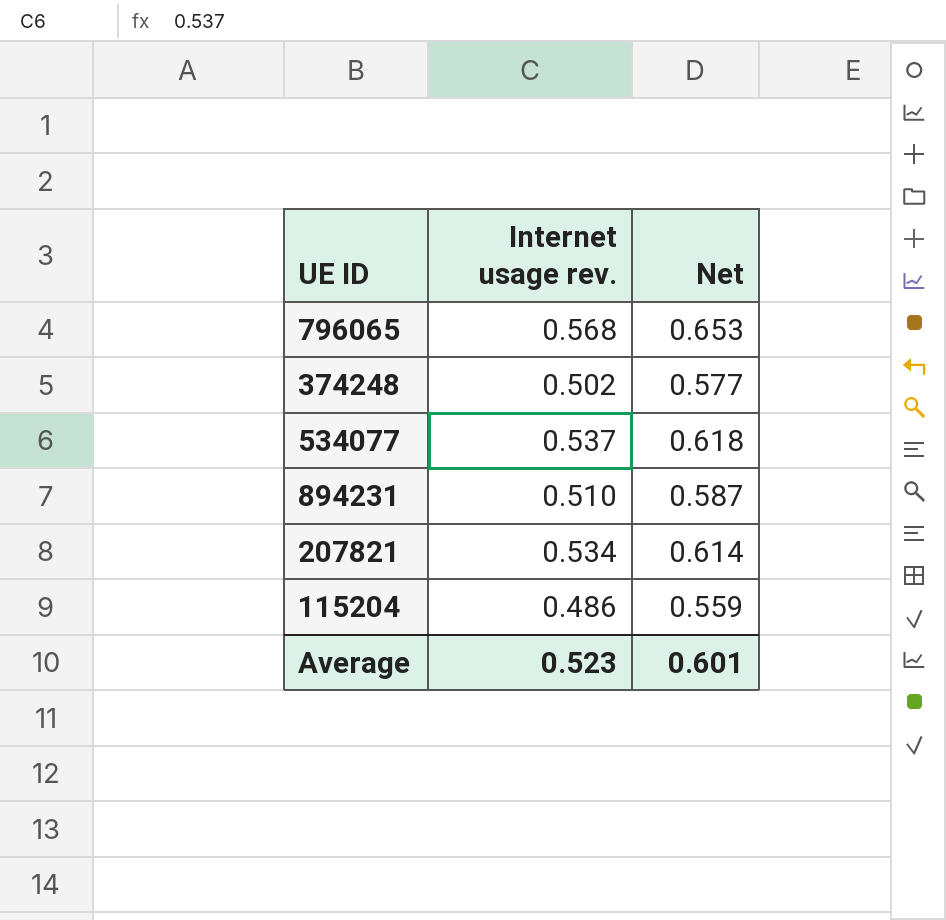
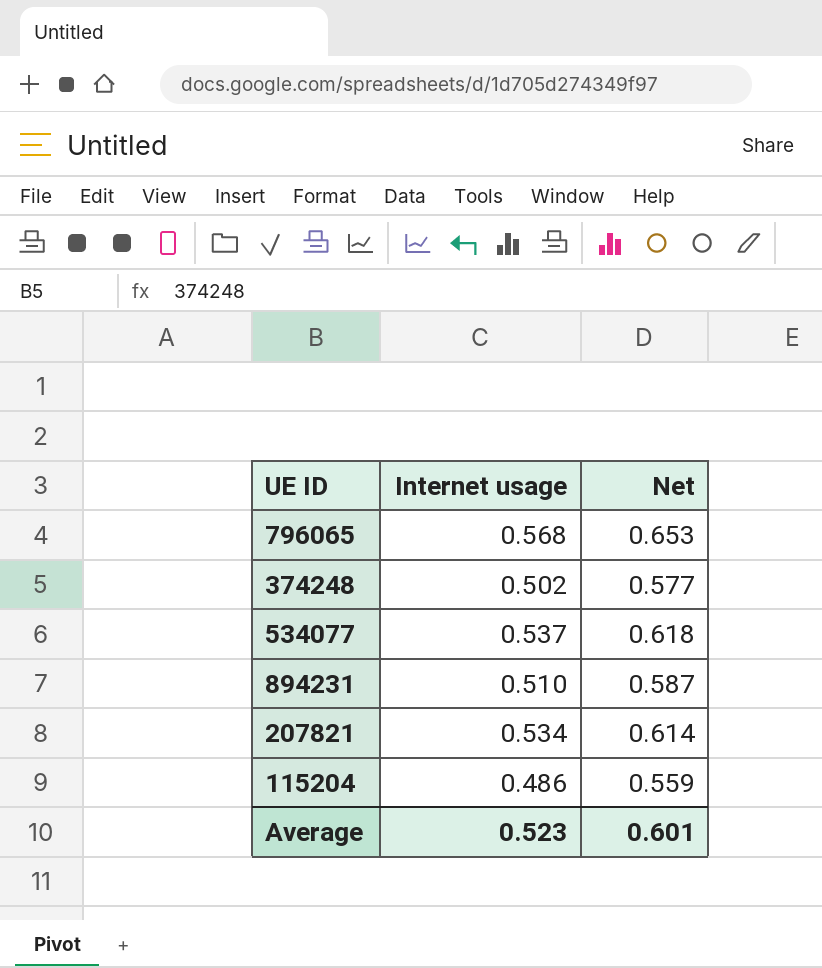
column name: Internet usage rev. -> Internet usage

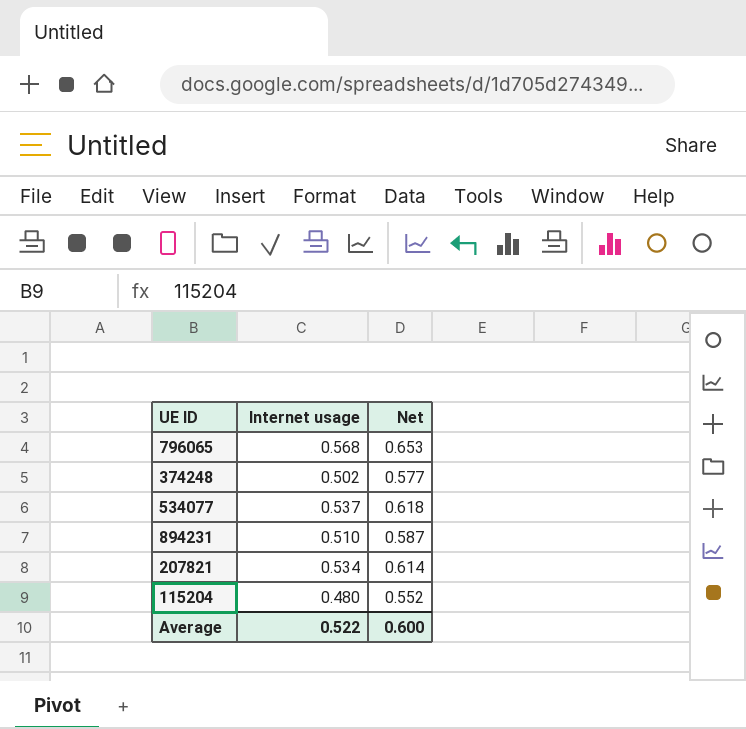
115204 | Internet usage: 0.486 -> 0.480
115204 | Net: 0.559 -> 0.552
Average | Internet usage: 0.523 -> 0.522
Average | Net: 0.601 -> 0.600

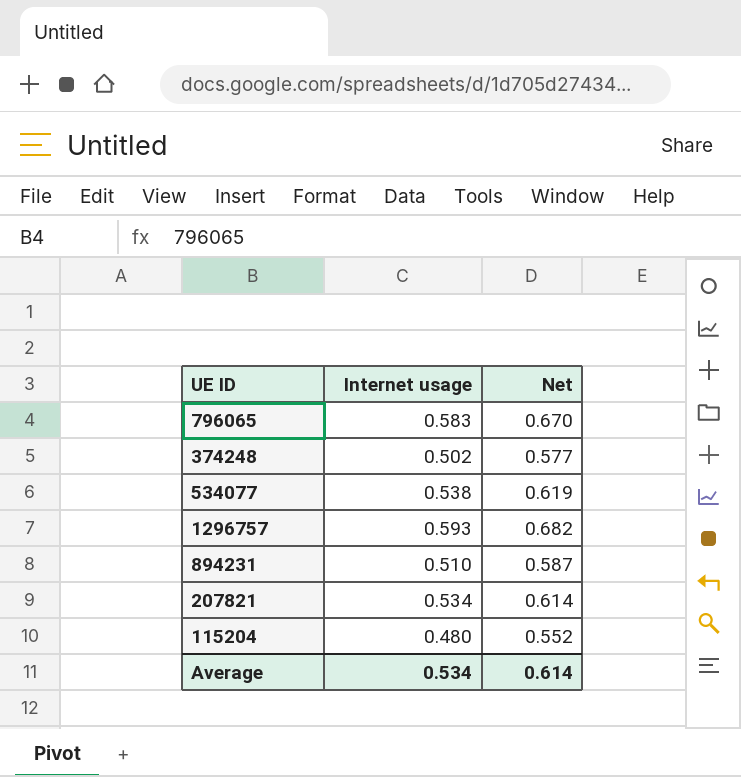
796065 | Internet usage: 0.568 -> 0.583
796065 | Net: 0.653 -> 0.670
534077 | Internet usage: 0.537 -> 0.538
534077 | Net: 0.618 -> 0.619
row 1296757: none -> 0.593 | 0.682
Average | Internet usage: 0.522 -> 0.534
Average | Net: 0.600 -> 0.614

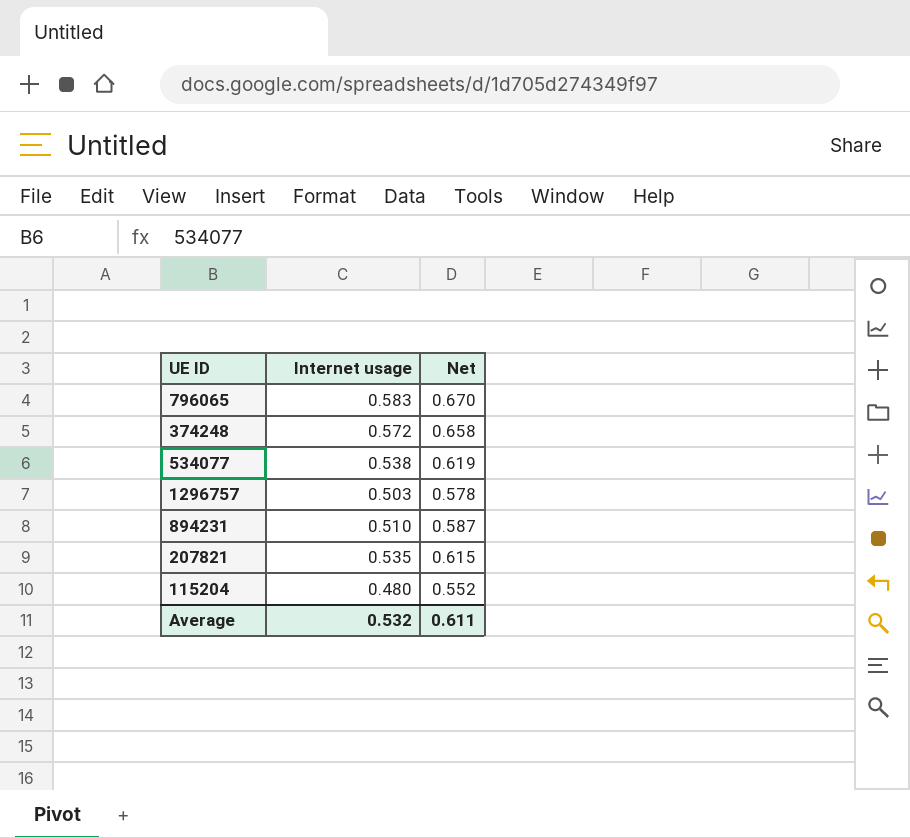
374248 | Internet usage: 0.502 -> 0.572
374248 | Net: 0.577 -> 0.658
1296757 | Internet usage: 0.593 -> 0.503
1296757 | Net: 0.682 -> 0.578
207821 | Internet usage: 0.534 -> 0.535
207821 | Net: 0.614 -> 0.615
Average | Internet usage: 0.534 -> 0.532
Average | Net: 0.614 -> 0.611

